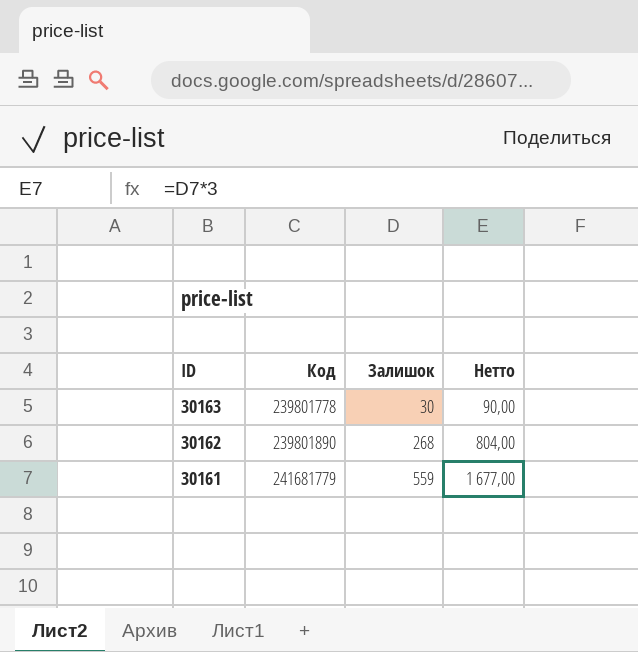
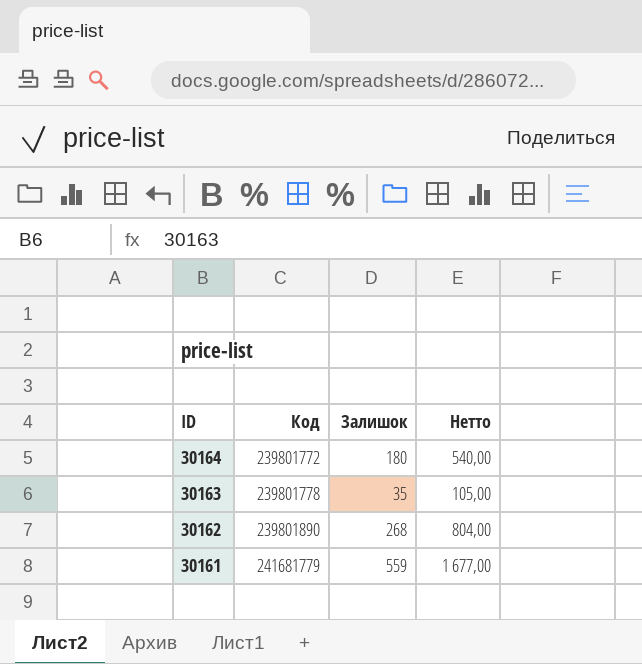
row 30164: none -> 239801772 | 180 | 540,00
30163 | Залишок: 30 -> 35
30163 | Нетто: 90,00 -> 105,00

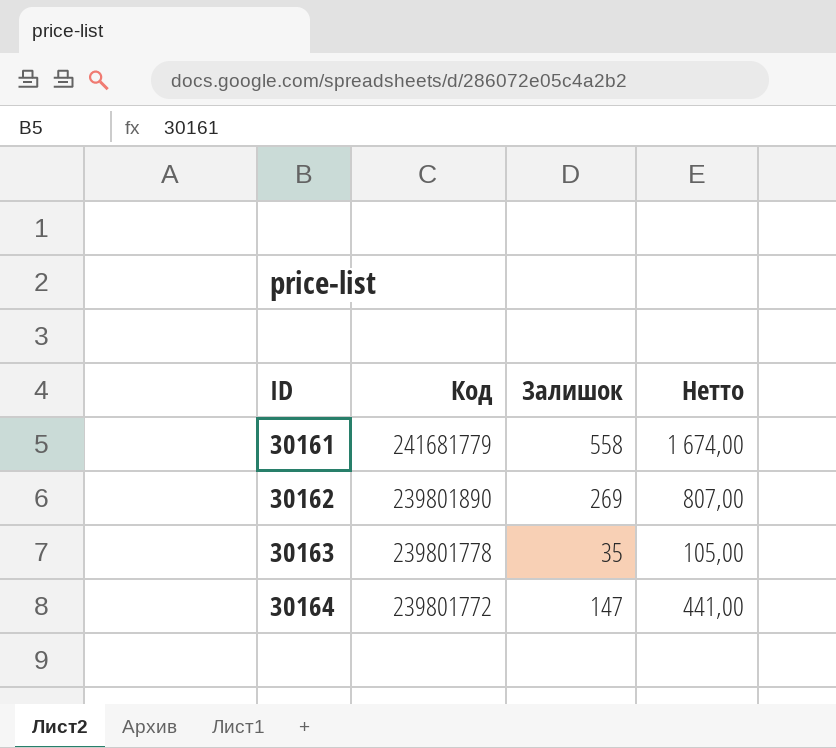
row order: ID descending -> ID ascending
30161 | Залишок: 559 -> 558
30161 | Нетто: 1 677,00 -> 1 674,00
30162 | Залишок: 268 -> 269
30162 | Нетто: 804,00 -> 807,00
30164 | Залишок: 180 -> 147
30164 | Нетто: 540,00 -> 441,00

